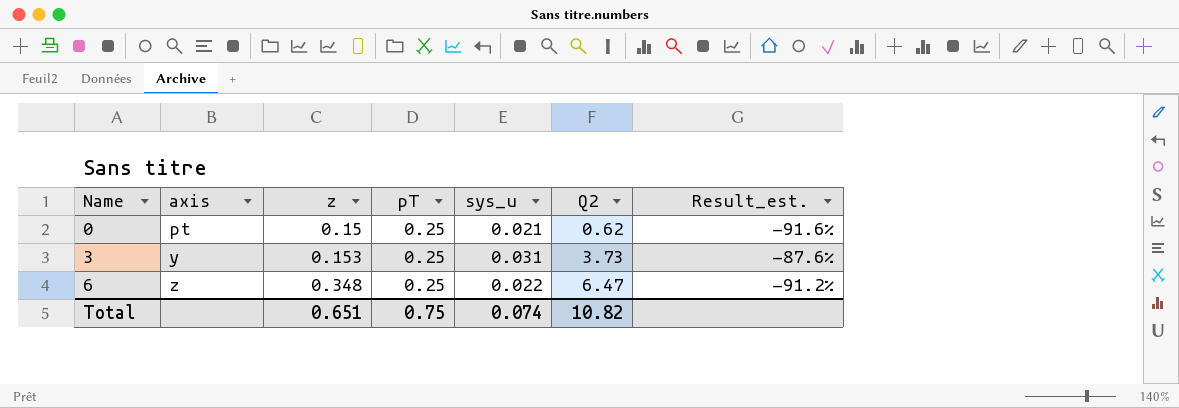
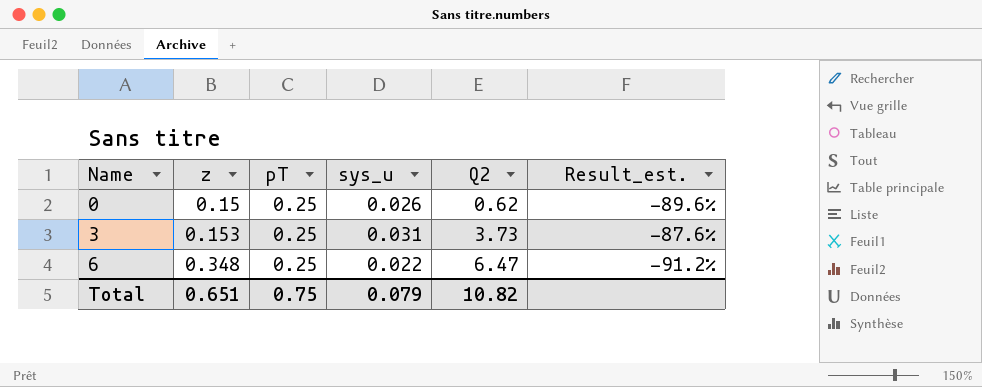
column axis | position: 2 -> none
0 | sys_u: 0.021 -> 0.026
0 | Result_est.: -91.6% -> -89.6%
Total | sys_u: 0.074 -> 0.079

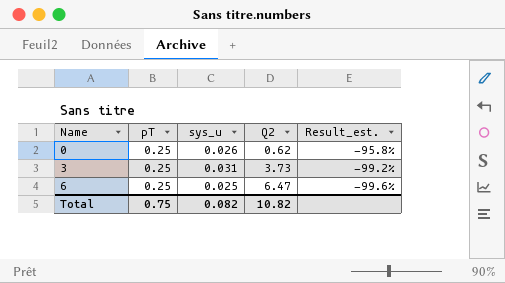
column z | position: 2 -> none
column Result_est. | formula: ([sys_u] - [pT]) / [pT] -> ([sys_u] - [Q2]) / [Q2]
6 | sys_u: 0.022 -> 0.025
Total | sys_u: 0.079 -> 0.082

